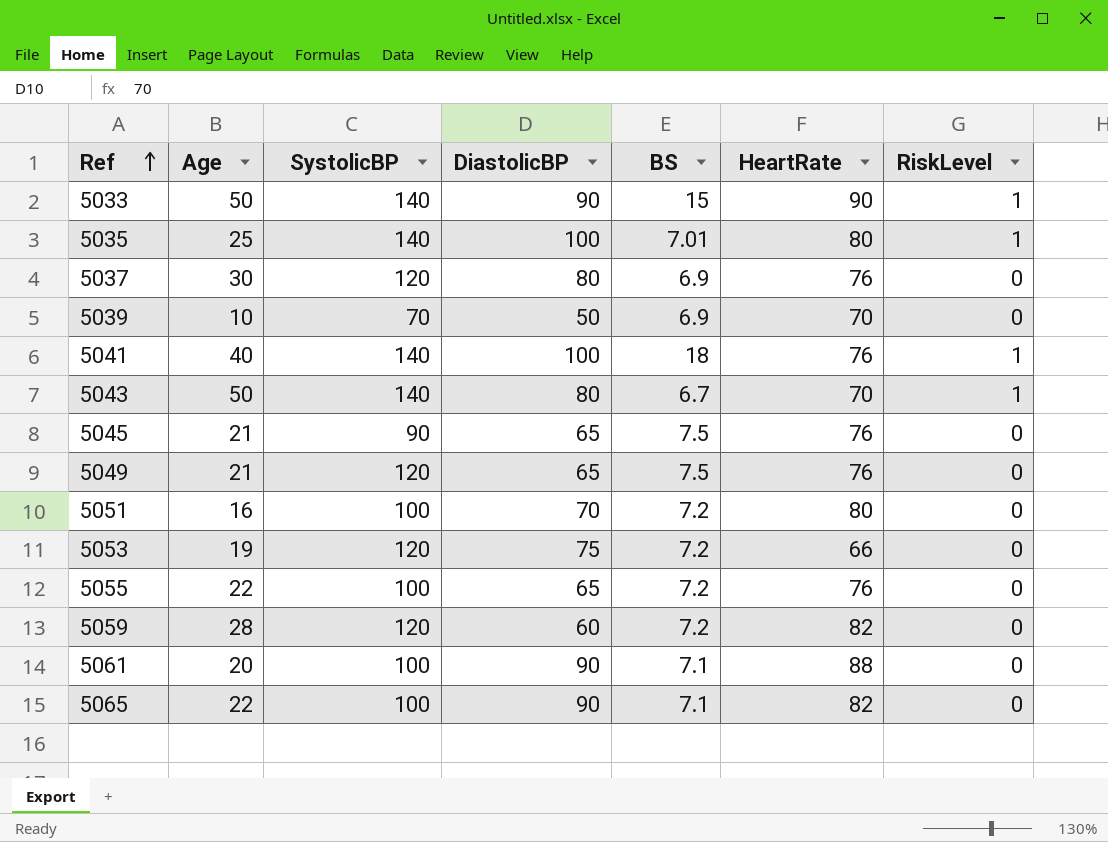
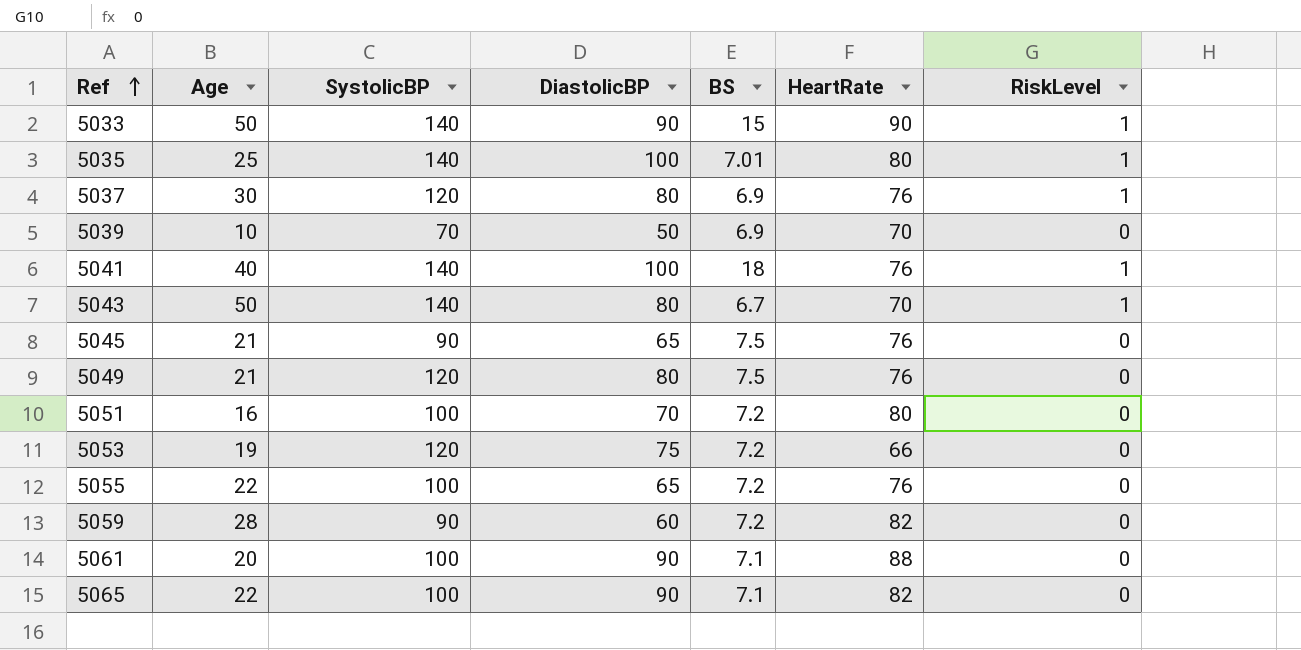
5037 | RiskLevel: 0 -> 1
5049 | DiastolicBP: 65 -> 80
5059 | SystolicBP: 120 -> 90

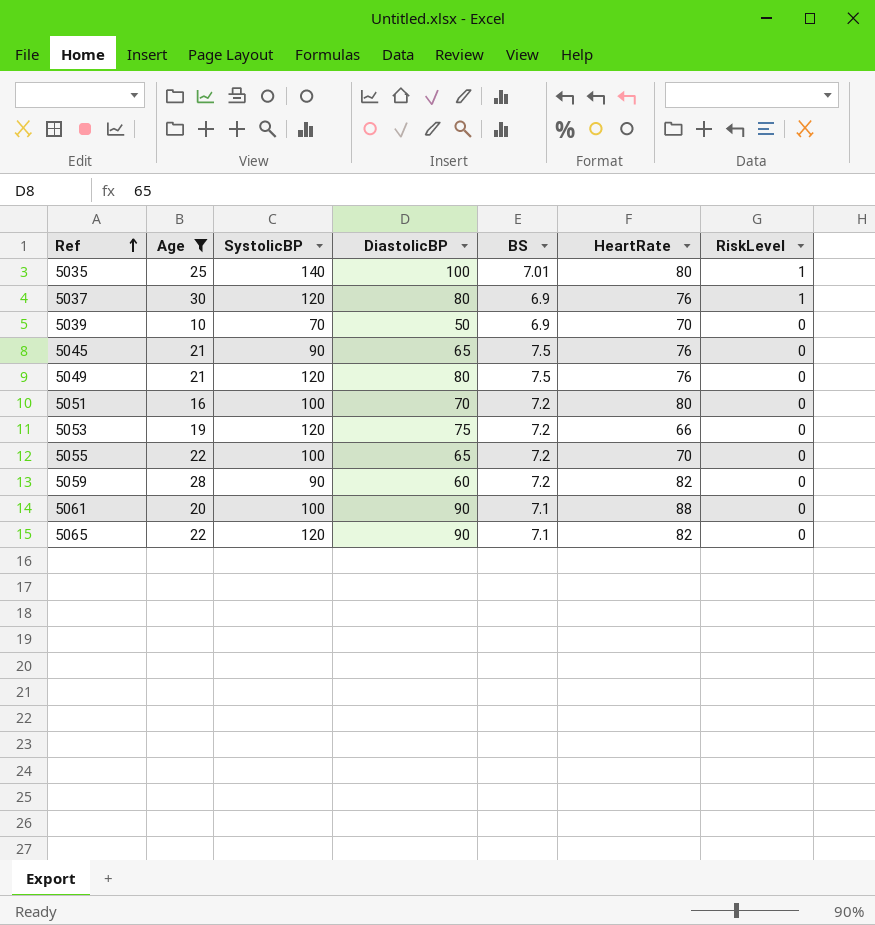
filter: none -> Age <= 30
5055 | HeartRate: 76 -> 70
5065 | SystolicBP: 100 -> 120

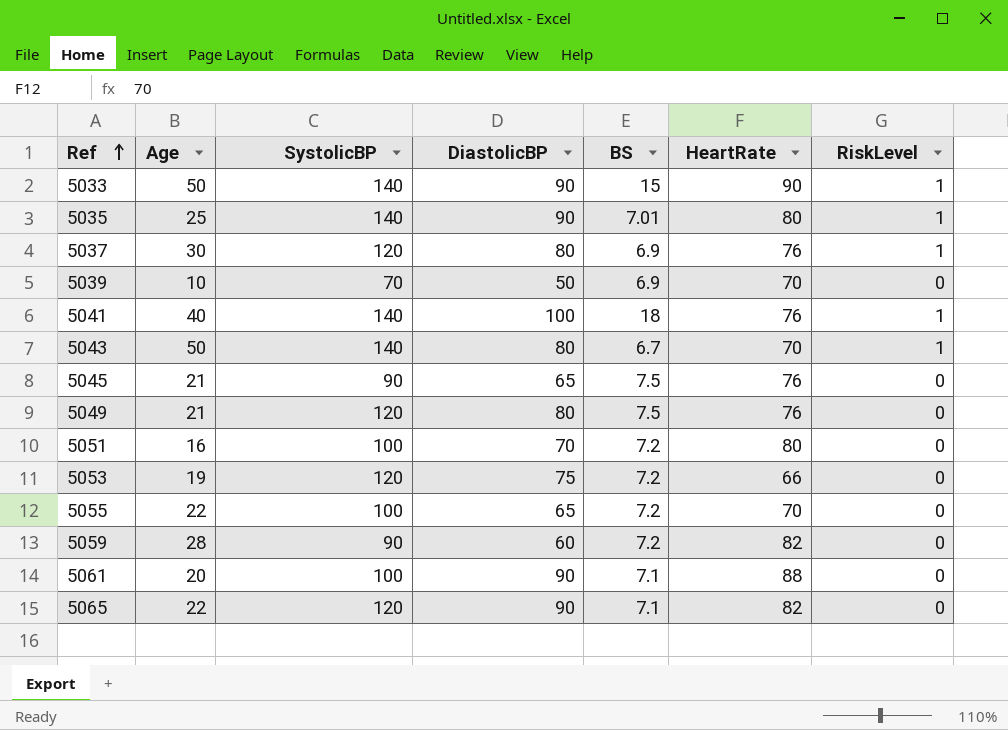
filter: Age <= 30 -> none
5035 | DiastolicBP: 100 -> 90

